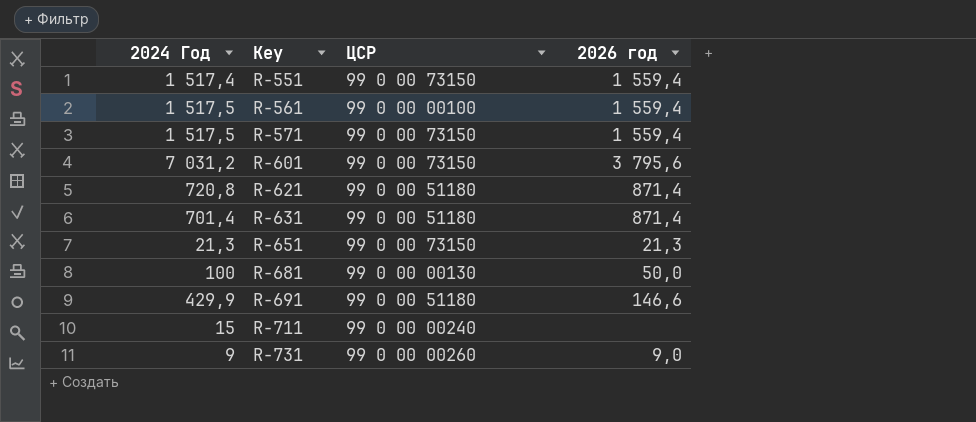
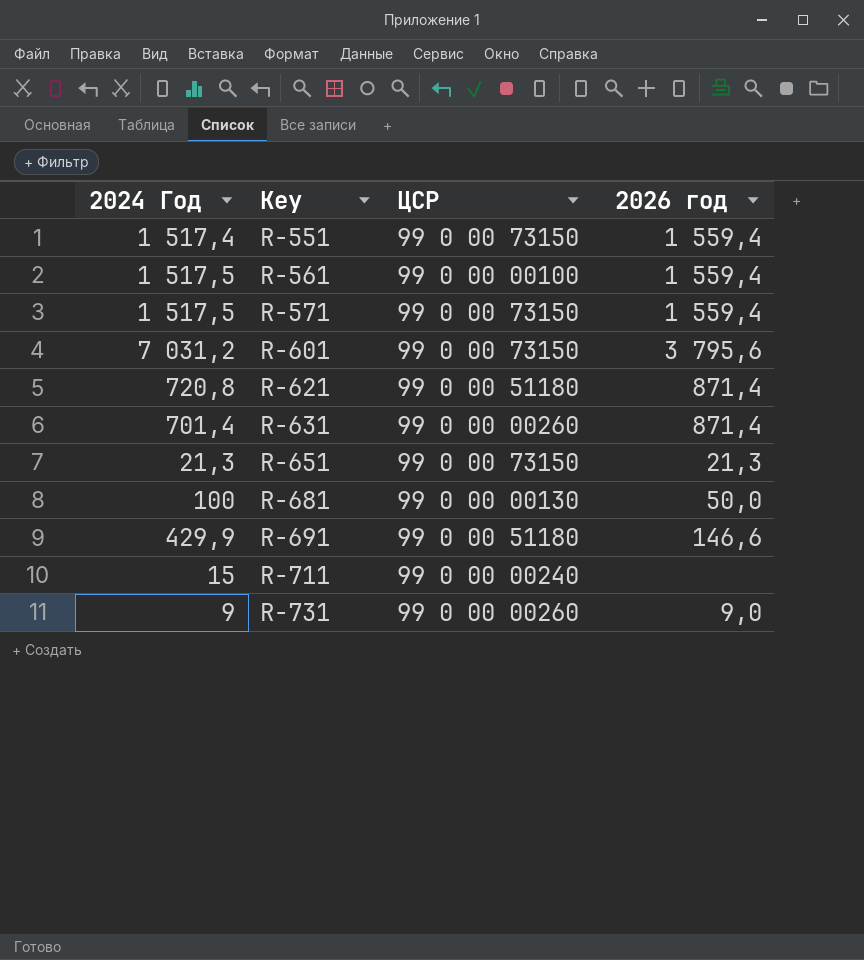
R-631 | ЦСР: 99 0 00 51180 -> 99 0 00 00260

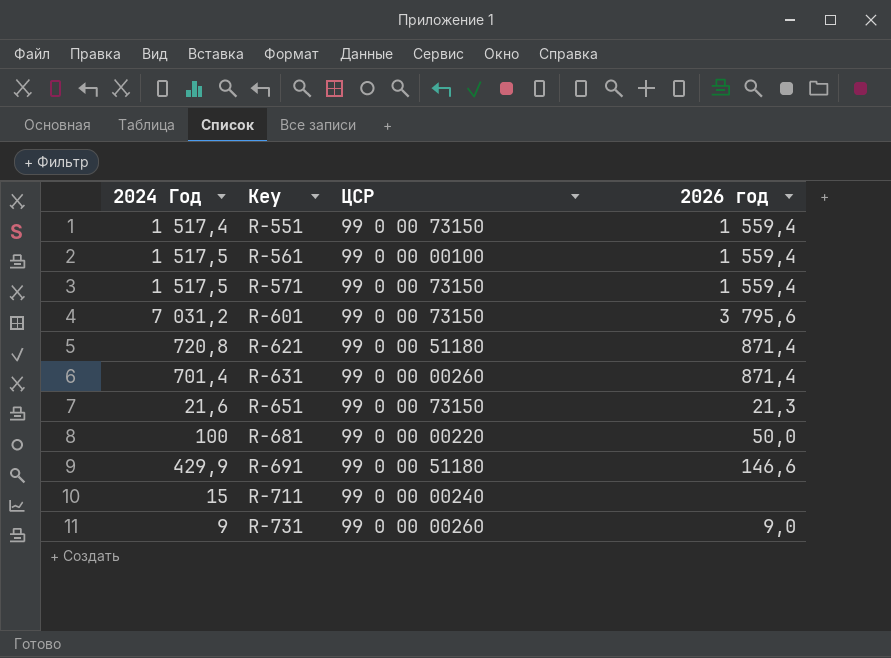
R-651 | 2024 Год: 21,3 -> 21,6
R-681 | ЦСР: 99 0 00 00130 -> 99 0 00 00220

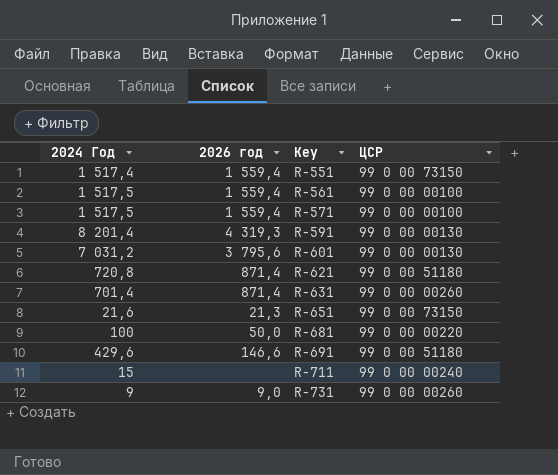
column 2026 год | position: 4 -> 2
R-571 | ЦСР: 99 0 00 73150 -> 99 0 00 00100
row R-591: none -> 8 201,4 | 4 319,3 | 99 0 00 00130
R-601 | ЦСР: 99 0 00 73150 -> 99 0 00 00130
R-691 | 2024 Год: 429,9 -> 429,6

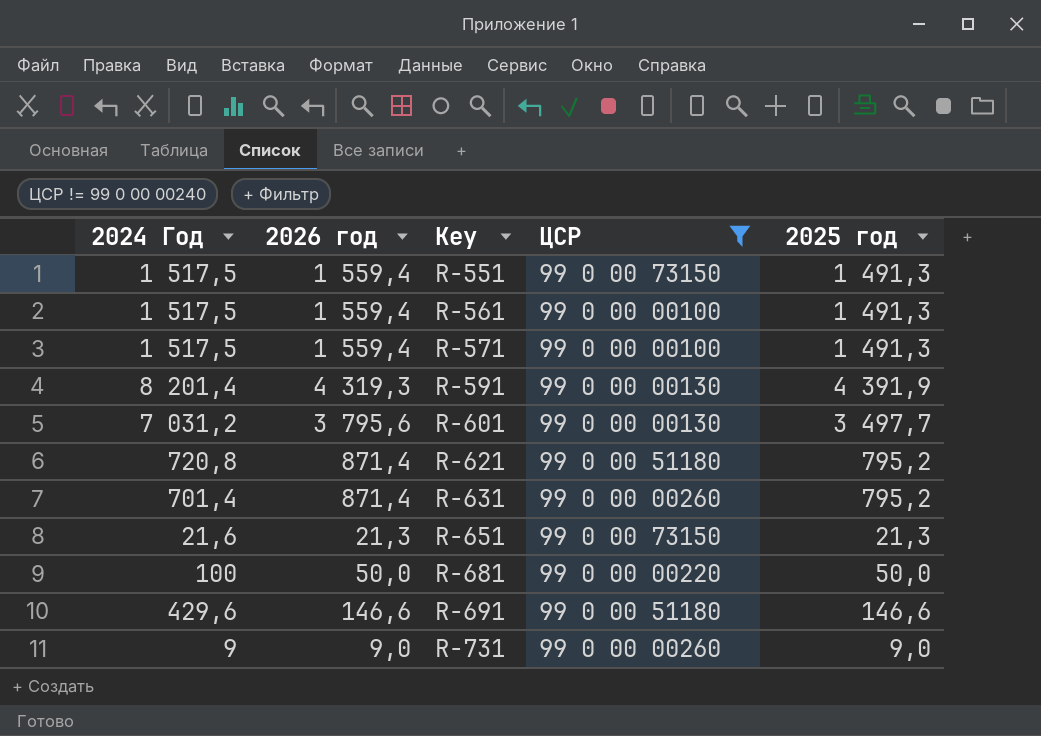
filter: none -> ЦСР != 99 0 00 00240
column 2025 год | position: none -> 5
R-551 | 2024 Год: 1 517,4 -> 1 517,5

